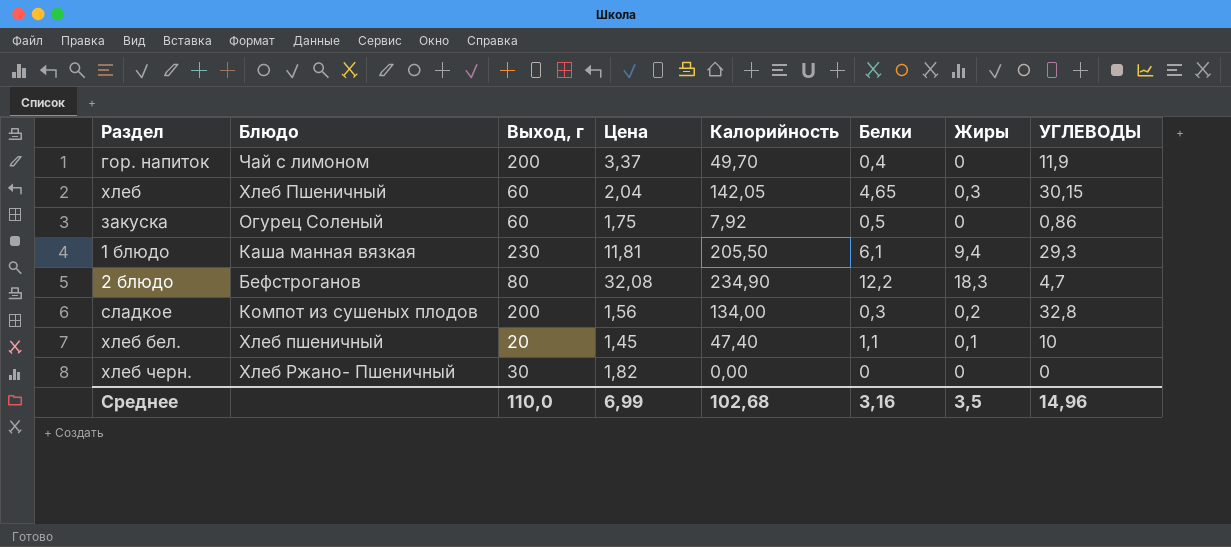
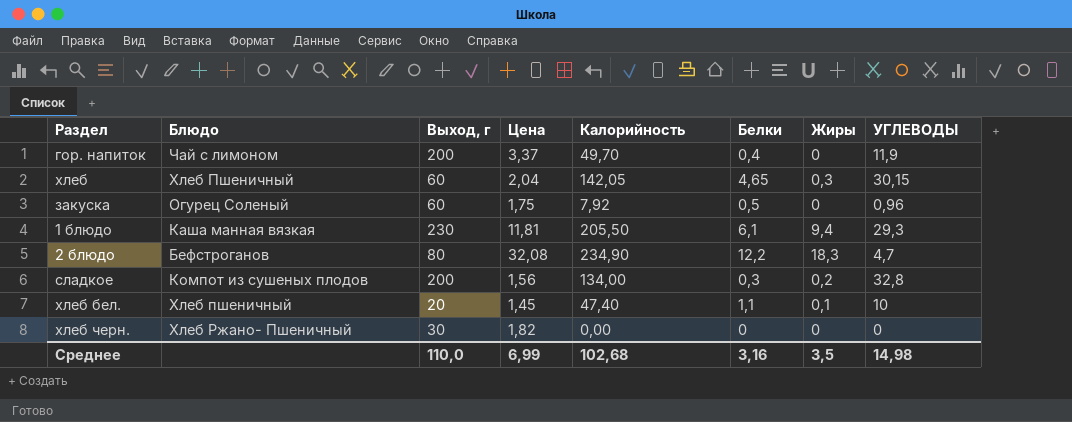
закуска | УГЛЕВОДЫ: 0,86 -> 0,96
Среднее | УГЛЕВОДЫ: 14,96 -> 14,98

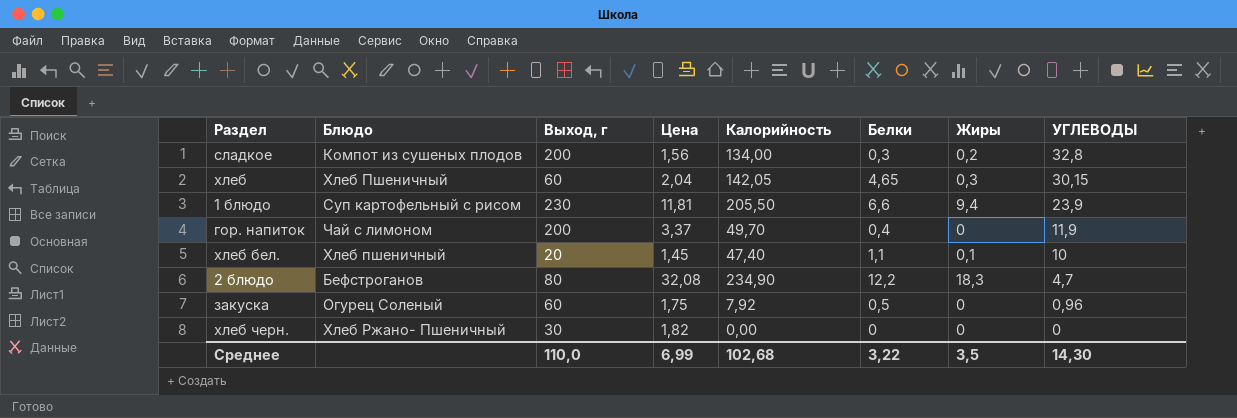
row order: none -> УГЛЕВОДЫ descending
1 блюдо | Блюдо: Каша манная вязкая -> Суп картофельный с рисом
1 блюдо | Белки: 6,1 -> 6,6
1 блюдо | УГЛЕВОДЫ: 29,3 -> 23,9
Среднее | Белки: 3,16 -> 3,22
Среднее | УГЛЕВОДЫ: 14,98 -> 14,30

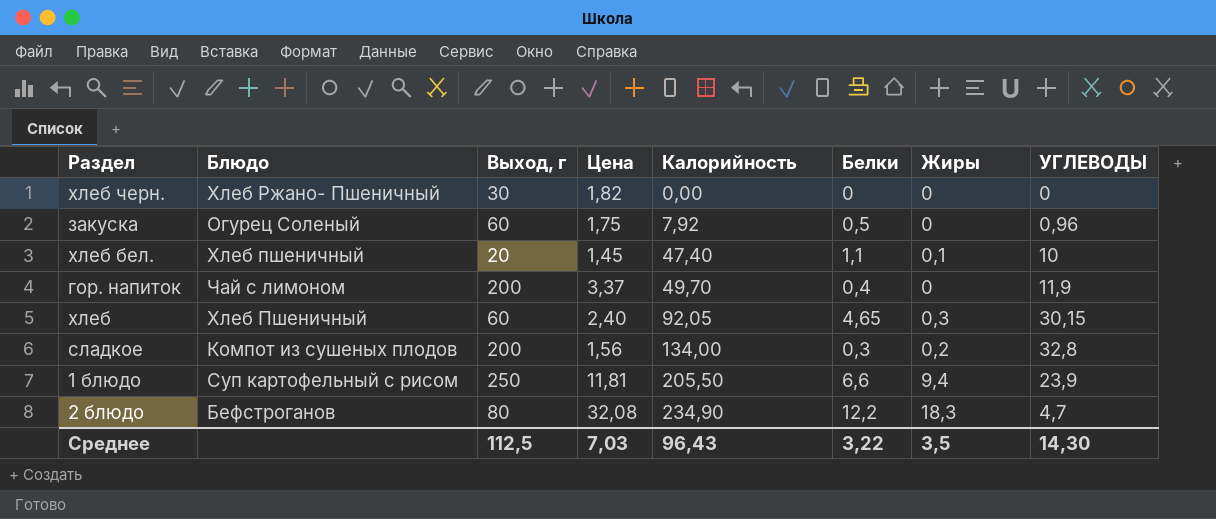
row order: УГЛЕВОДЫ descending -> Калорийность ascending
хлеб | Цена: 2,04 -> 2,40
хлеб | Калорийность: 142,05 -> 92,05
1 блюдо | Выход, г: 230 -> 250
Среднее | Выход, г: 110,0 -> 112,5
Среднее | Цена: 6,99 -> 7,03
Среднее | Калорийность: 102,68 -> 96,43

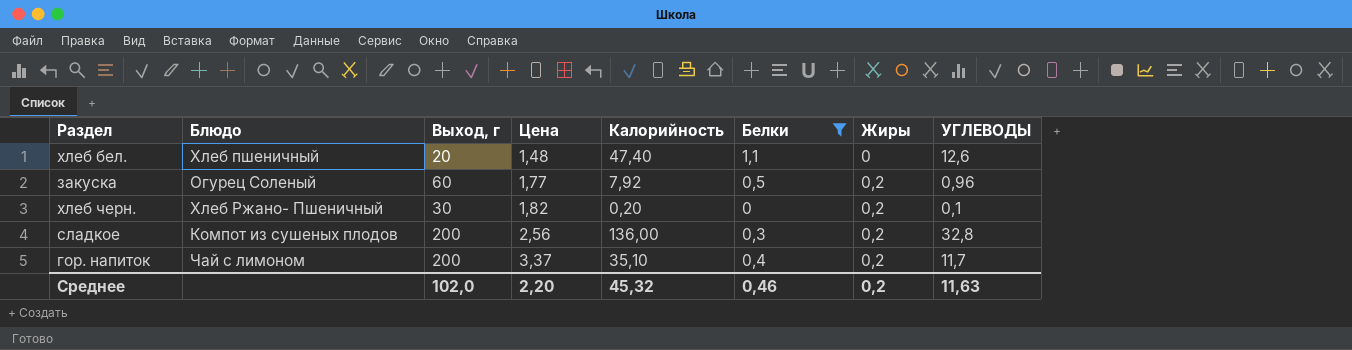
filter: none -> Белки <= 1,1
row order: Калорийность ascending -> Цена ascending
хлеб бел. | Цена: 1,45 -> 1,48
хлеб бел. | Жиры: 0,1 -> 0
хлеб бел. | УГЛЕВОДЫ: 10 -> 12,6
закуска | Цена: 1,75 -> 1,77
закуска | Жиры: 0 -> 0,2
хлеб черн. | Калорийность: 0,00 -> 0,20
хлеб черн. | Жиры: 0 -> 0,2
хлеб черн. | УГЛЕВОДЫ: 0 -> 0,1
сладкое | Цена: 1,56 -> 2,56
сладкое | Калорийность: 134,00 -> 136,00
гор. напиток | Калорийность: 49,70 -> 35,10
гор. напиток | Жиры: 0 -> 0,2
гор. напиток | УГЛЕВОДЫ: 11,9 -> 11,7
Среднее | Выход, г: 112,5 -> 102,0
Среднее | Цена: 7,03 -> 2,20
Среднее | Калорийность: 96,43 -> 45,32
Среднее | Белки: 3,22 -> 0,46
Среднее | Жиры: 3,5 -> 0,2
Среднее | УГЛЕВОДЫ: 14,30 -> 11,63

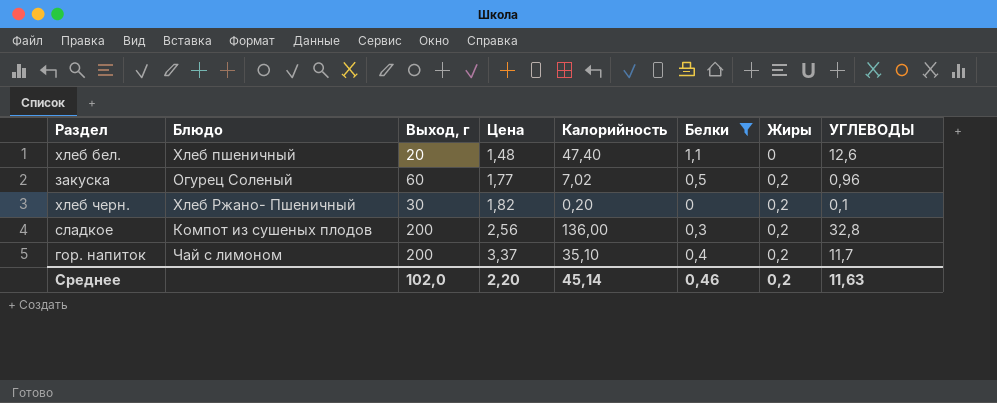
закуска | Калорийность: 7,92 -> 7,02
Среднее | Калорийность: 45,32 -> 45,14

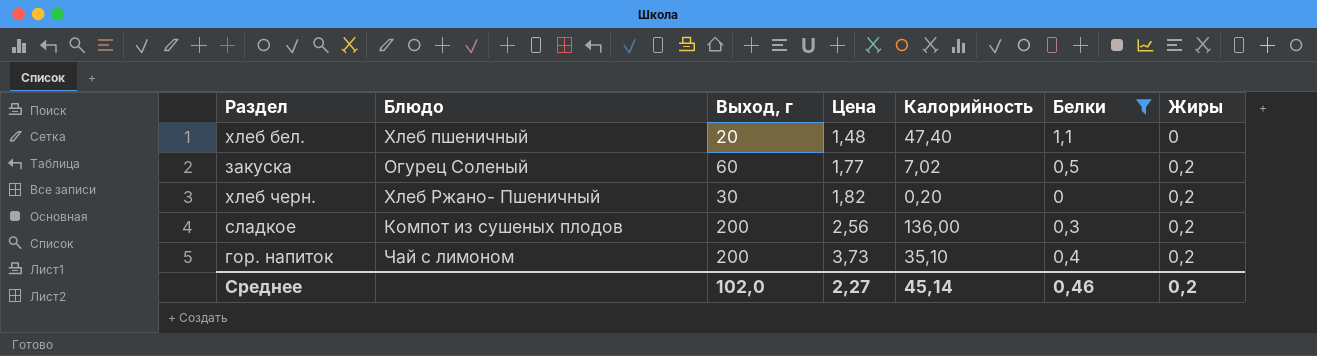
column УГЛЕВОДЫ | position: 8 -> none
гор. напиток | Цена: 3,37 -> 3,73
Среднее | Цена: 2,20 -> 2,27

